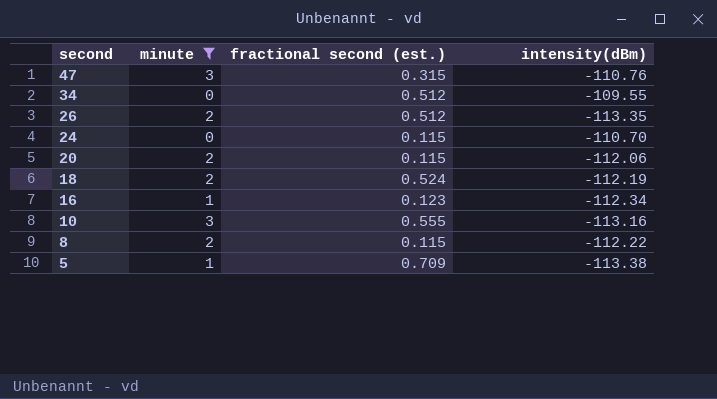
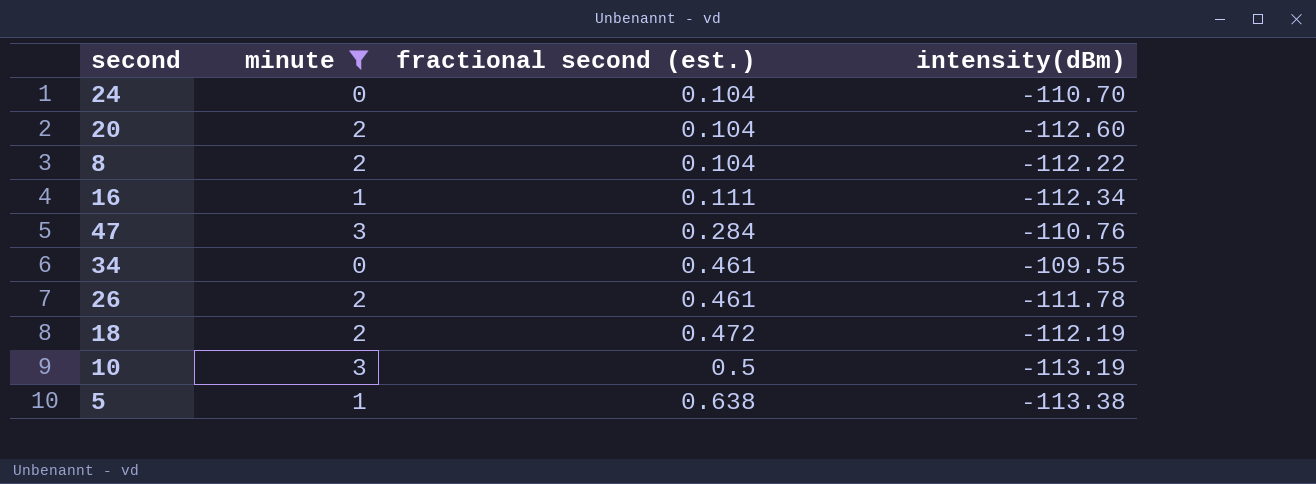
row order: second descending -> fractional second (est.) ascending
24 | fractional second (est.): 0.115 -> 0.104
20 | fractional second (est.): 0.115 -> 0.104
20 | intensity(dBm): -112.06 -> -112.60
8 | fractional second (est.): 0.115 -> 0.104
16 | fractional second (est.): 0.123 -> 0.111
47 | fractional second (est.): 0.315 -> 0.284
34 | fractional second (est.): 0.512 -> 0.461
26 | fractional second (est.): 0.512 -> 0.461
26 | intensity(dBm): -113.35 -> -111.78
18 | fractional second (est.): 0.524 -> 0.472
10 | fractional second (est.): 0.555 -> 0.5
10 | intensity(dBm): -113.16 -> -113.19
5 | fractional second (est.): 0.709 -> 0.638

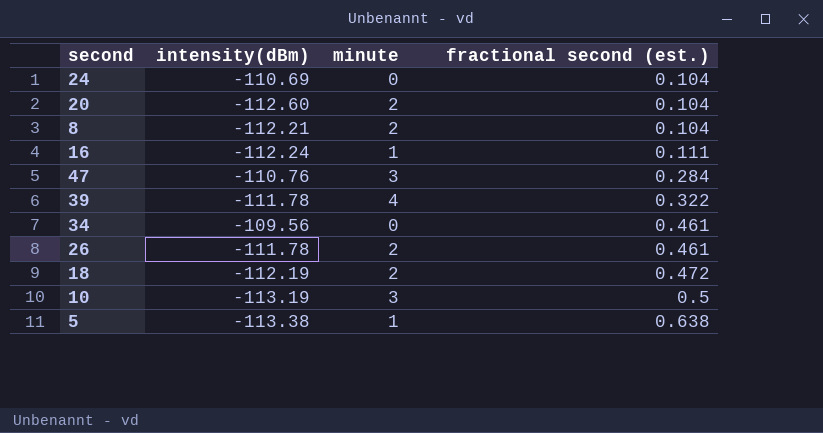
filter: minute != 4 -> none
column intensity(dBm) | position: 4 -> 2
24 | intensity(dBm): -110.70 -> -110.69
8 | intensity(dBm): -112.22 -> -112.21
16 | intensity(dBm): -112.34 -> -112.24
34 | intensity(dBm): -109.55 -> -109.56

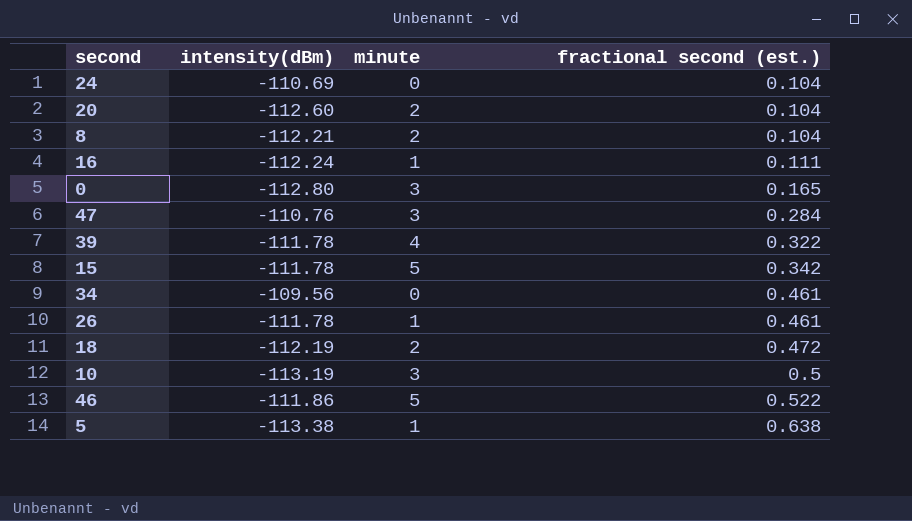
row 0: none -> -112.80 | 3 | 0.165
row 15: none -> -111.78 | 5 | 0.342
26 | minute: 2 -> 1
row 46: none -> -111.86 | 5 | 0.522

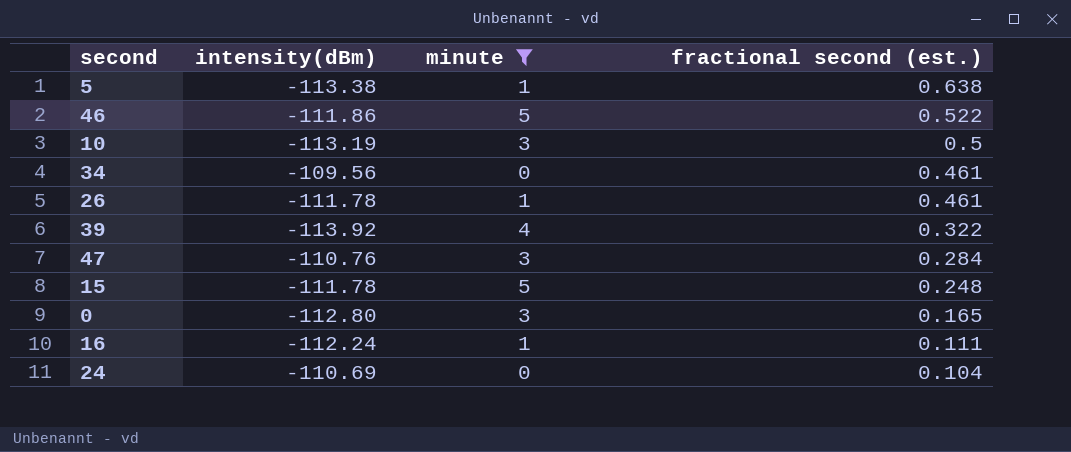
filter: none -> minute != 2
row order: fractional second (est.) ascending -> fractional second (est.) descending
39 | intensity(dBm): -111.78 -> -113.92
15 | fractional second (est.): 0.342 -> 0.248

